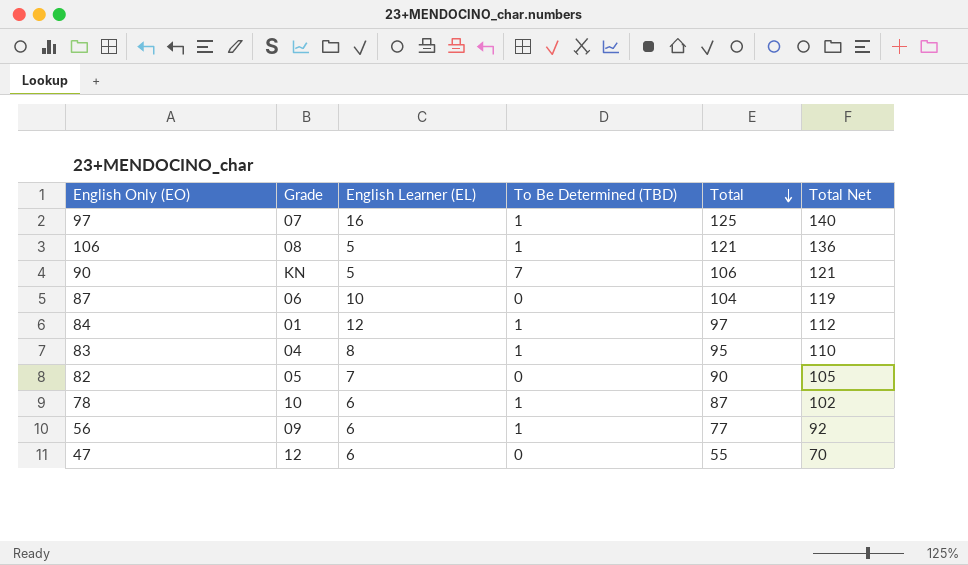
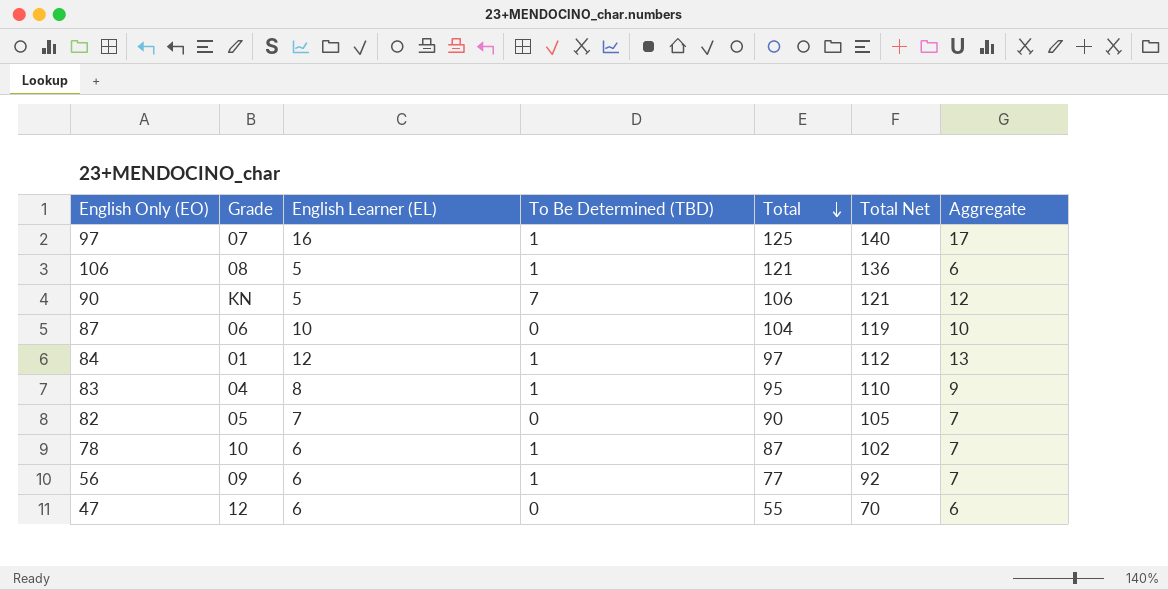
column Aggregate | formula: none -> [English Learner (EL)] + [To Be Determined (TBD)]

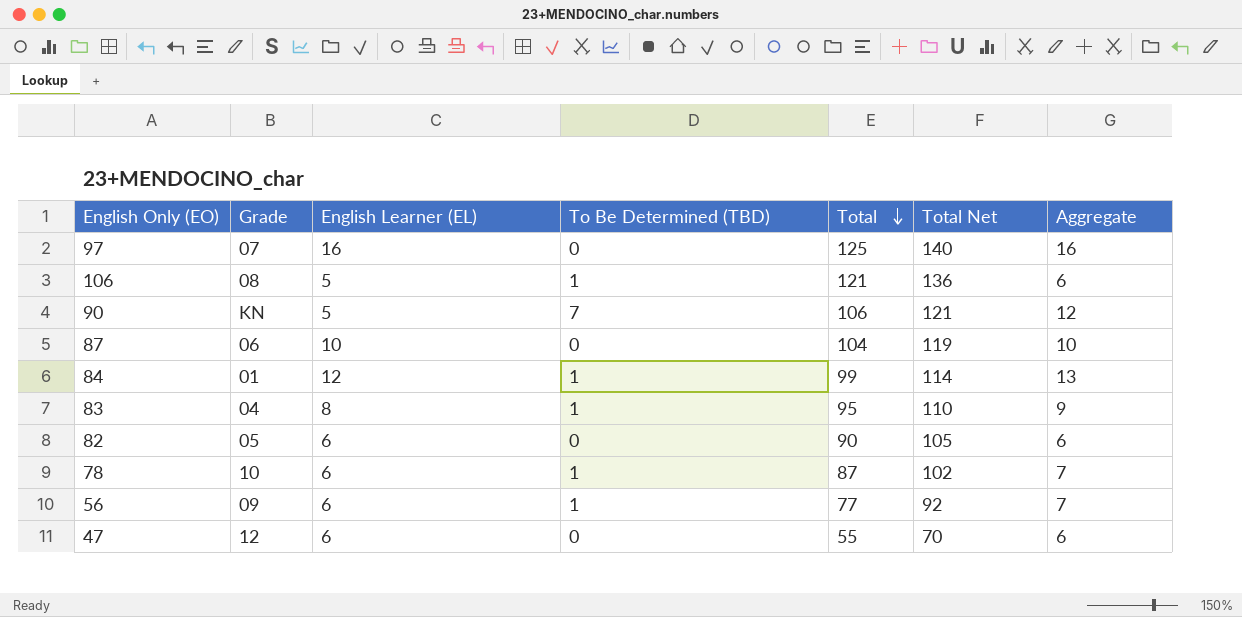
97 | To Be Determined (TBD): 1 -> 0
97 | Aggregate: 17 -> 16
84 | Total: 97 -> 99
84 | Total Net: 112 -> 114
82 | English Learner (EL): 7 -> 6
82 | Aggregate: 7 -> 6

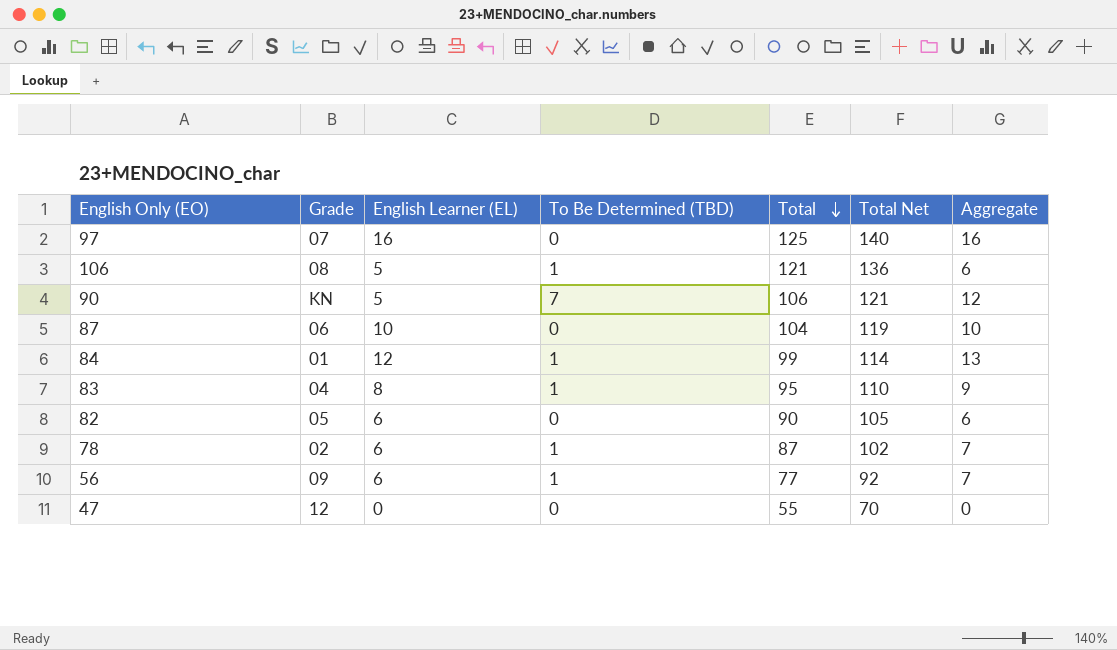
78 | Grade: 10 -> 02
47 | English Learner (EL): 6 -> 0
47 | Aggregate: 6 -> 0

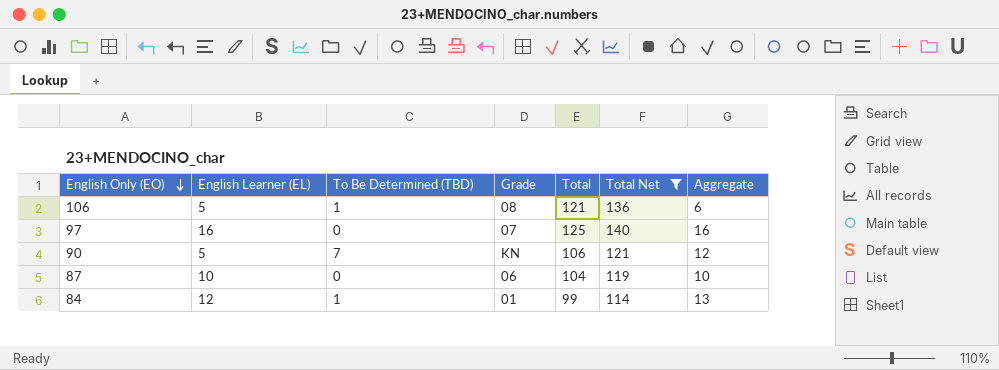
filter: none -> Total Net >= 114
row order: Total descending -> English Only (EO) descending
column Grade | position: 2 -> 4

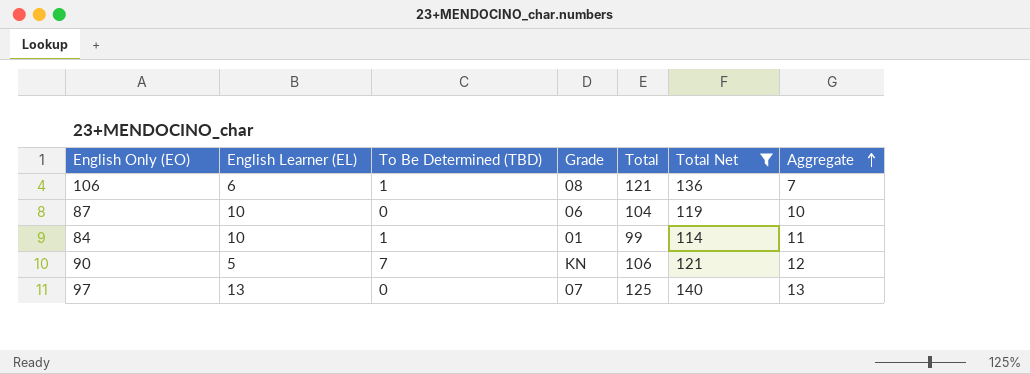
row order: English Only (EO) descending -> Aggregate ascending
106 | English Learner (EL): 5 -> 6
106 | Aggregate: 6 -> 7
84 | English Learner (EL): 12 -> 10
84 | Aggregate: 13 -> 11
97 | English Learner (EL): 16 -> 13
97 | Aggregate: 16 -> 13

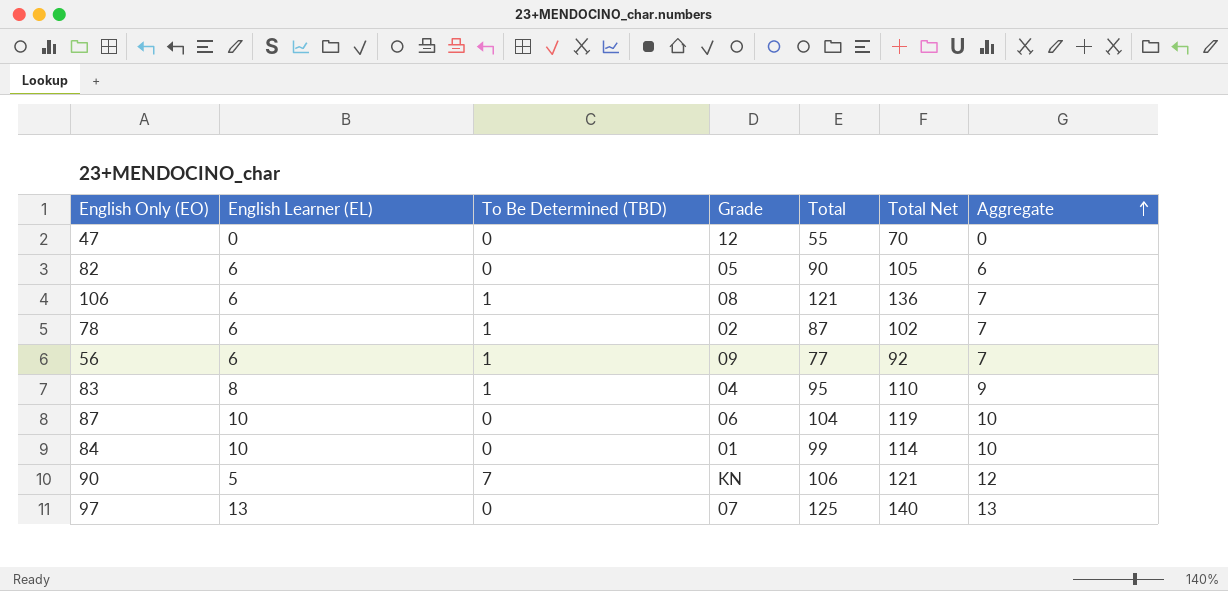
filter: Total Net >= 114 -> none
84 | To Be Determined (TBD): 1 -> 0
84 | Aggregate: 11 -> 10

